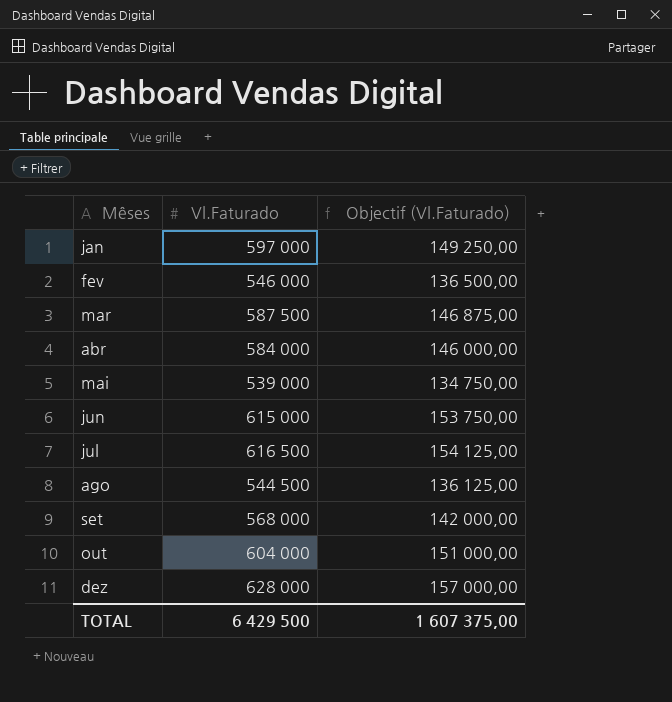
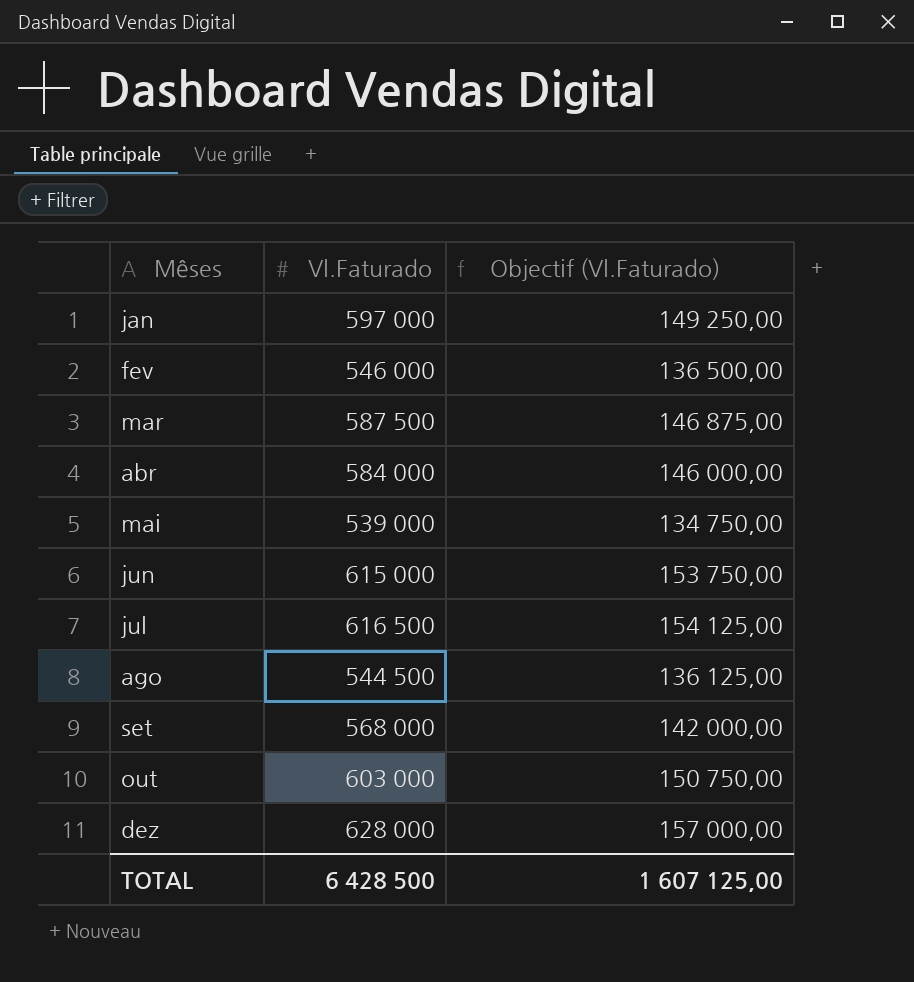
out | Vl.Faturado: 604 000 -> 603 000
out | Objectif (Vl.Faturado): 151 000,00 -> 150 750,00
TOTAL | Vl.Faturado: 6 429 500 -> 6 428 500
TOTAL | Objectif (Vl.Faturado): 1 607 375,00 -> 1 607 125,00

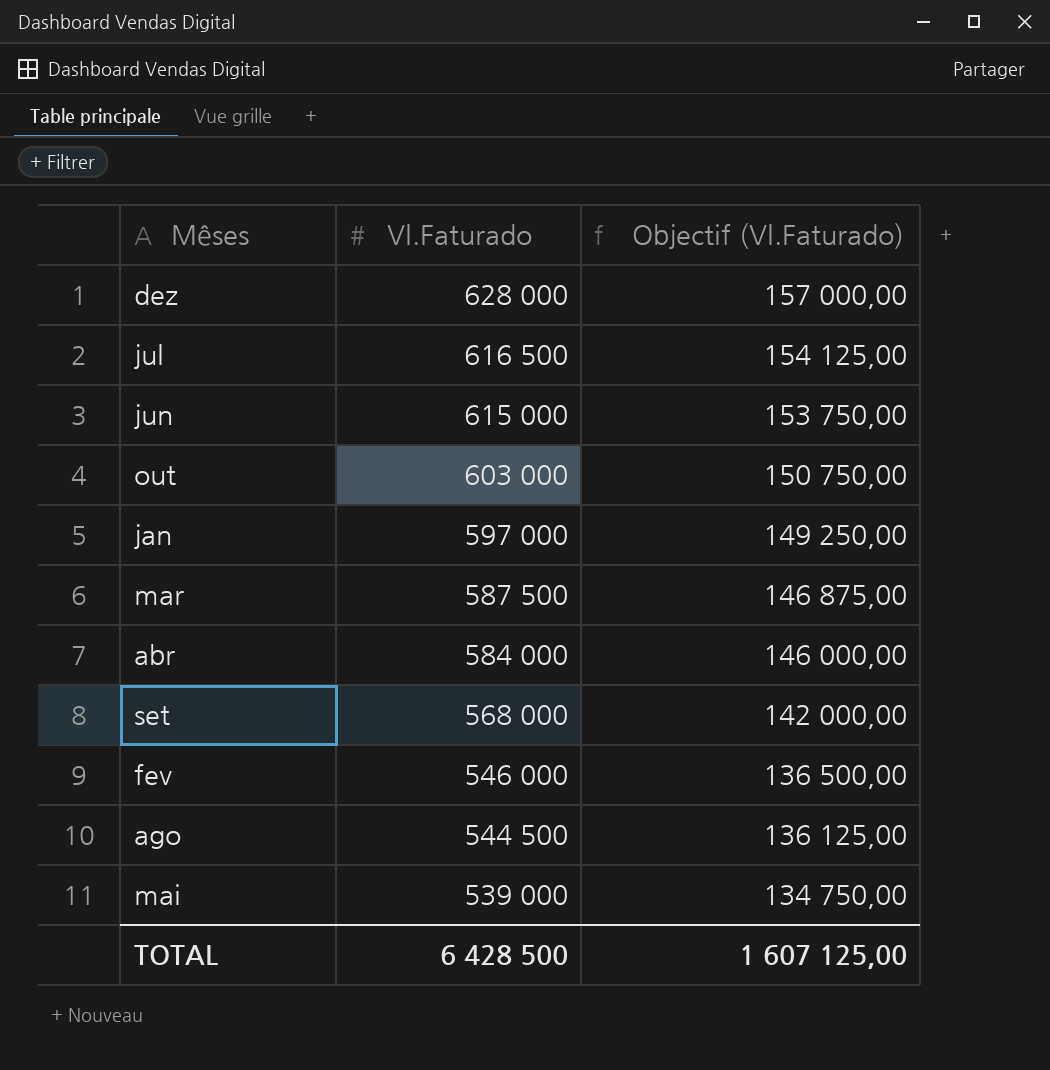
row order: Mêses ascending -> Vl.Faturado descending

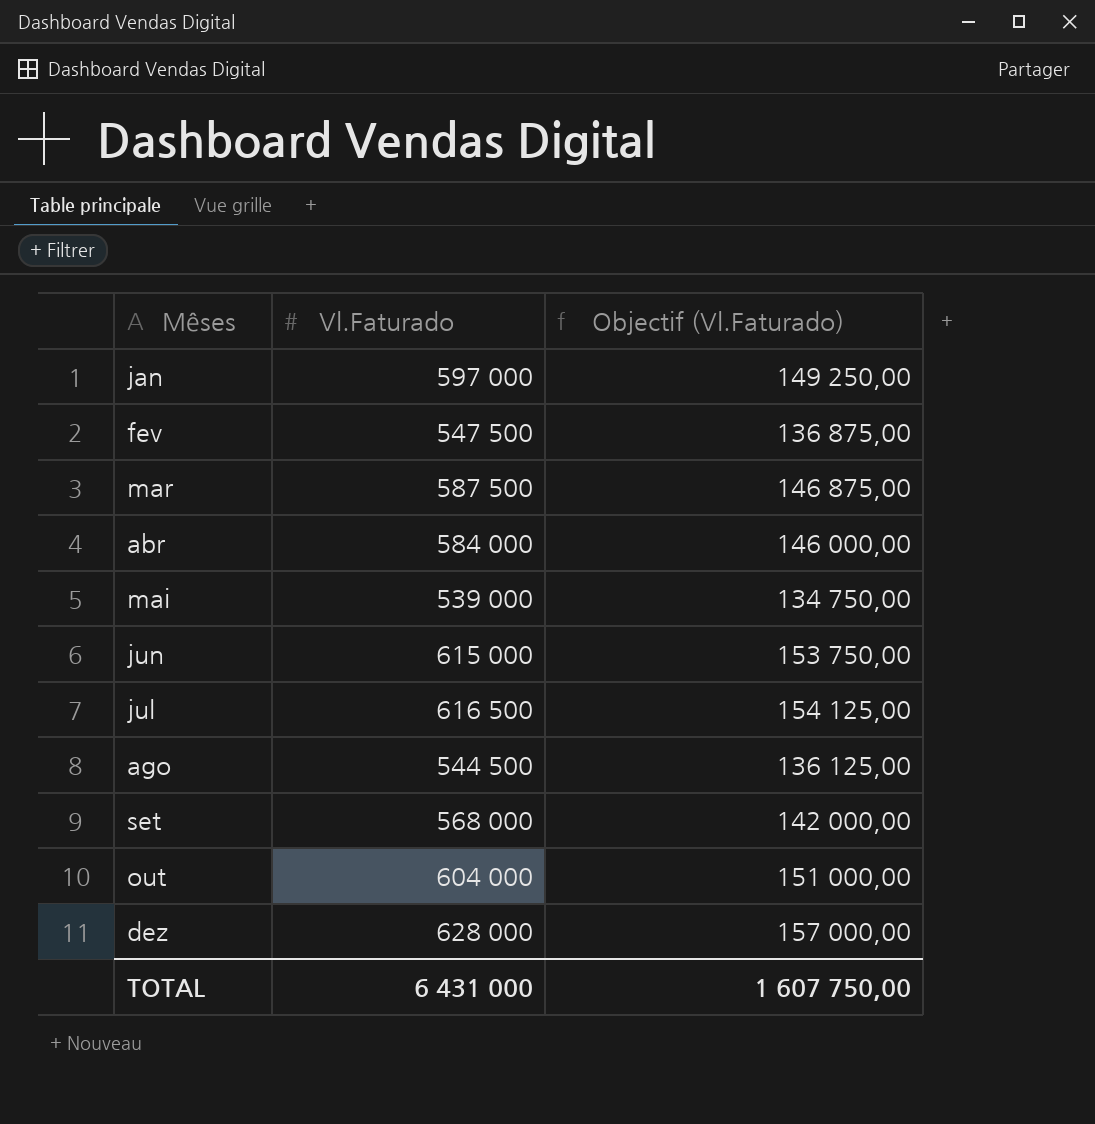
row order: Vl.Faturado descending -> Mêses ascending
fev | Vl.Faturado: 546 000 -> 547 500
fev | Objectif (Vl.Faturado): 136 500,00 -> 136 875,00
out | Vl.Faturado: 603 000 -> 604 000
out | Objectif (Vl.Faturado): 150 750,00 -> 151 000,00
TOTAL | Vl.Faturado: 6 428 500 -> 6 431 000
TOTAL | Objectif (Vl.Faturado): 1 607 125,00 -> 1 607 750,00

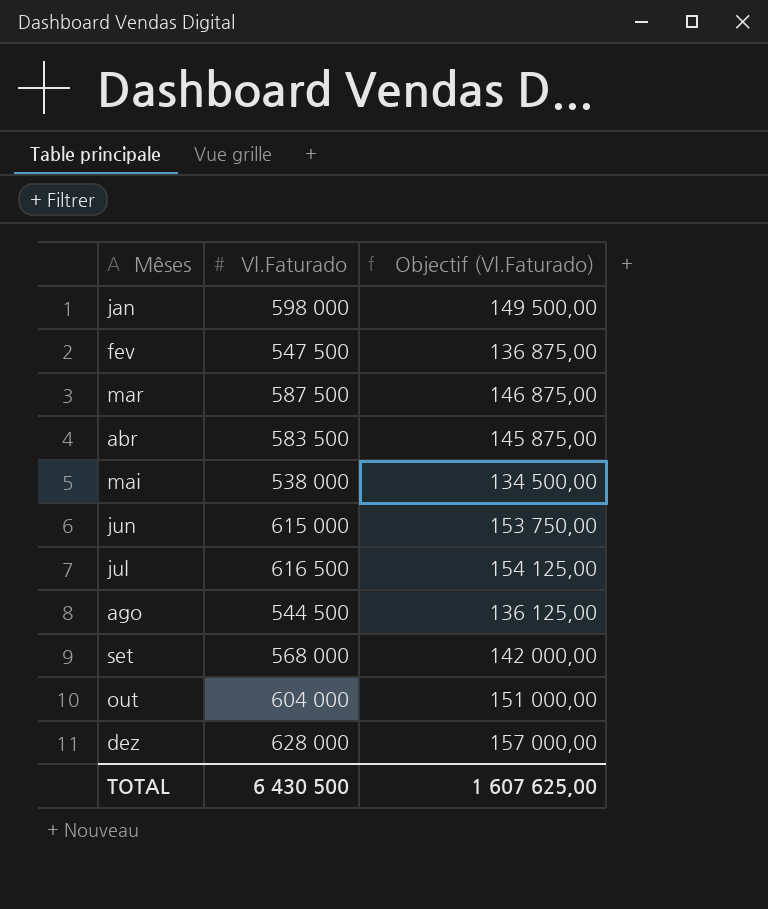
jan | Vl.Faturado: 597 000 -> 598 000
jan | Objectif (Vl.Faturado): 149 250,00 -> 149 500,00
abr | Vl.Faturado: 584 000 -> 583 500
abr | Objectif (Vl.Faturado): 146 000,00 -> 145 875,00
mai | Vl.Faturado: 539 000 -> 538 000
mai | Objectif (Vl.Faturado): 134 750,00 -> 134 500,00
TOTAL | Vl.Faturado: 6 431 000 -> 6 430 500
TOTAL | Objectif (Vl.Faturado): 1 607 750,00 -> 1 607 625,00

